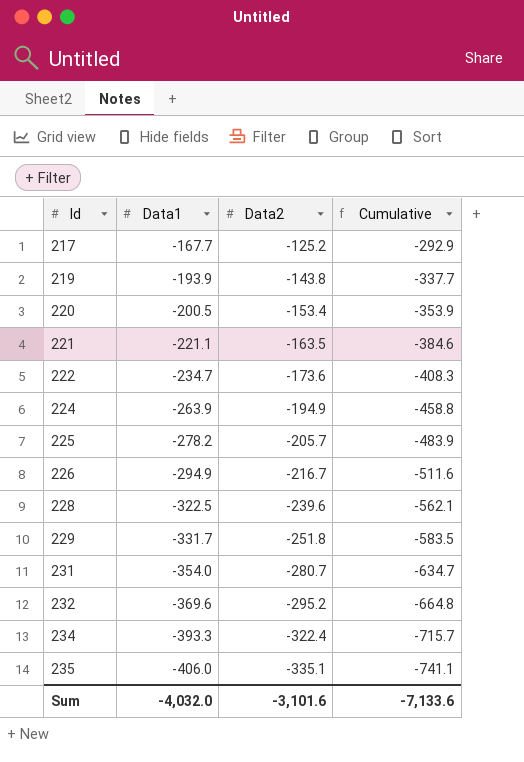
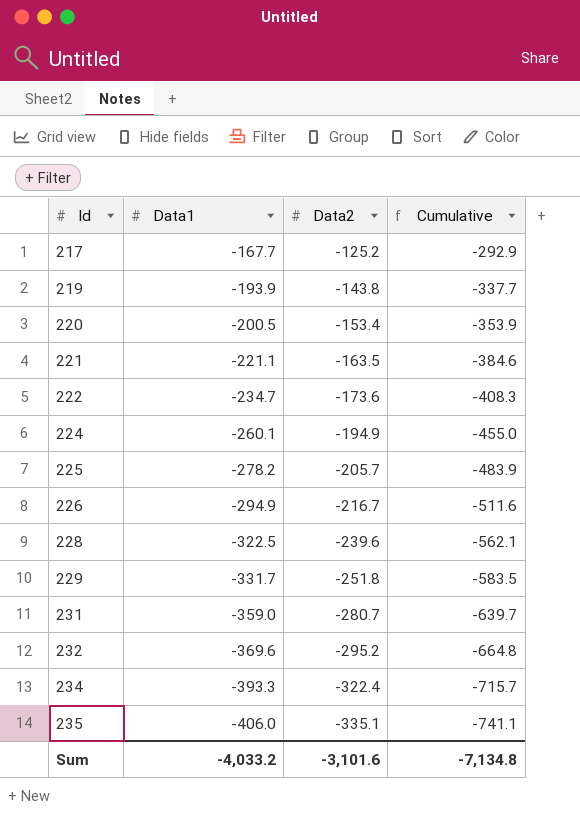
224 | Data1: -263.9 -> -260.1
224 | Cumulative: -458.8 -> -455.0
231 | Data1: -354.0 -> -359.0
231 | Cumulative: -634.7 -> -639.7
Sum | Data1: -4,032.0 -> -4,033.2
Sum | Cumulative: -7,133.6 -> -7,134.8

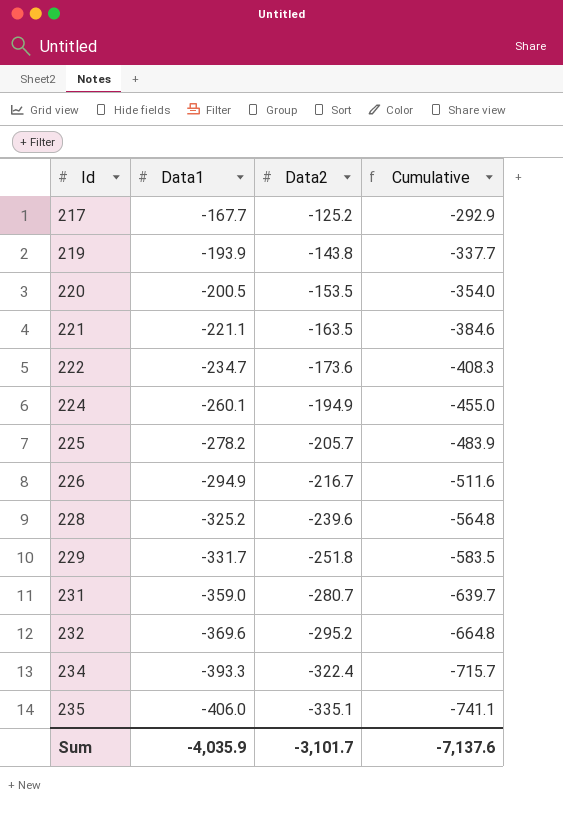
220 | Data2: -153.4 -> -153.5
220 | Cumulative: -353.9 -> -354.0
228 | Data1: -322.5 -> -325.2
228 | Cumulative: -562.1 -> -564.8
Sum | Data1: -4,033.2 -> -4,035.9
Sum | Data2: -3,101.6 -> -3,101.7
Sum | Cumulative: -7,134.8 -> -7,137.6

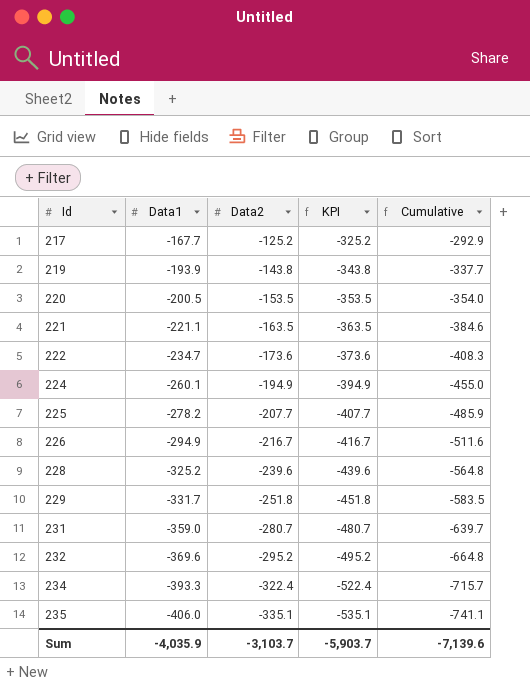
column KPI | formula: none -> [Data2] - 200
225 | Data2: -205.7 -> -207.7
225 | Cumulative: -483.9 -> -485.9
Sum | Data2: -3,101.7 -> -3,103.7
Sum | Cumulative: -7,137.6 -> -7,139.6

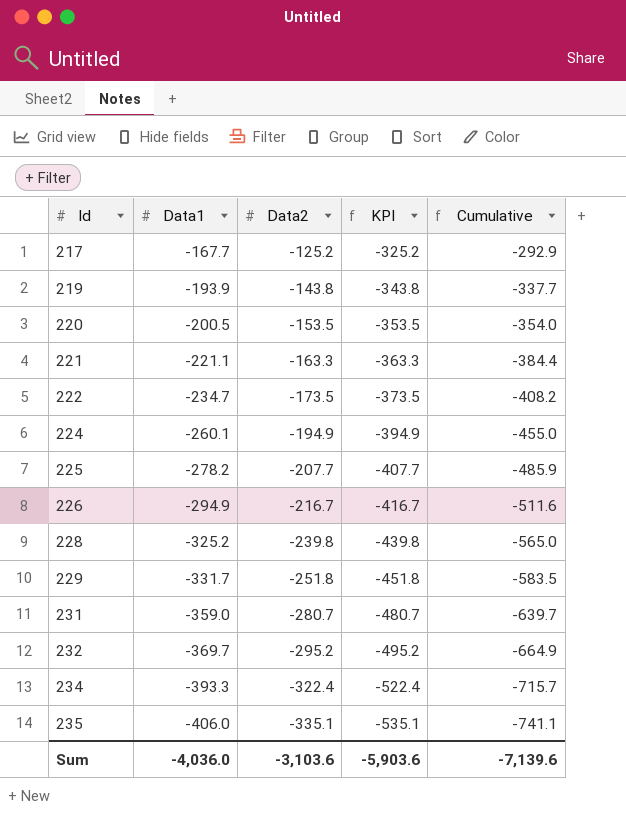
221 | Data2: -163.5 -> -163.3
221 | KPI: -363.5 -> -363.3
221 | Cumulative: -384.6 -> -384.4
222 | Data2: -173.6 -> -173.5
222 | KPI: -373.6 -> -373.5
222 | Cumulative: -408.3 -> -408.2
228 | Data2: -239.6 -> -239.8
228 | KPI: -439.6 -> -439.8
228 | Cumulative: -564.8 -> -565.0
232 | Data1: -369.6 -> -369.7
232 | Cumulative: -664.8 -> -664.9
Sum | Data1: -4,035.9 -> -4,036.0
Sum | Data2: -3,103.7 -> -3,103.6
Sum | KPI: -5,903.7 -> -5,903.6

